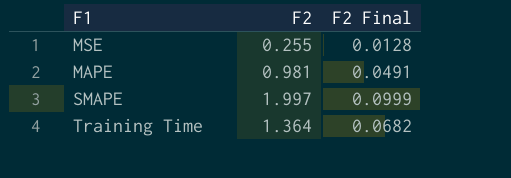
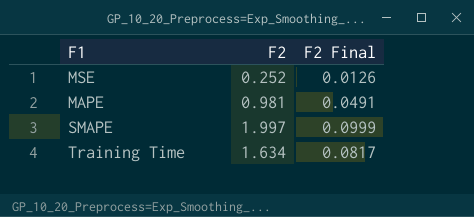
MSE | F2: 0.255 -> 0.252
MSE | F2 Final: 0.0128 -> 0.0126
Training Time | F2: 1.364 -> 1.634
Training Time | F2 Final: 0.0682 -> 0.0817

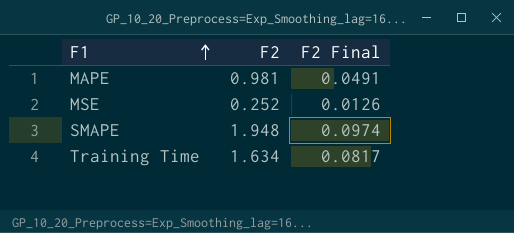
row order: none -> F1 ascending
SMAPE | F2: 1.997 -> 1.948
SMAPE | F2 Final: 0.0999 -> 0.0974

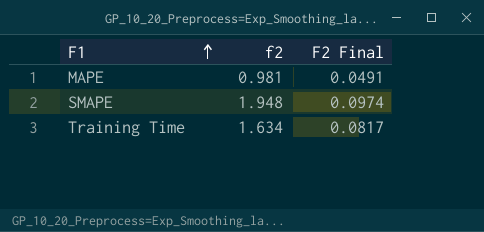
column name: F2 -> f2
row MSE: 0.252 | 0.0126 -> none

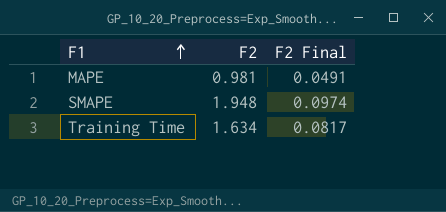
column name: f2 -> F2

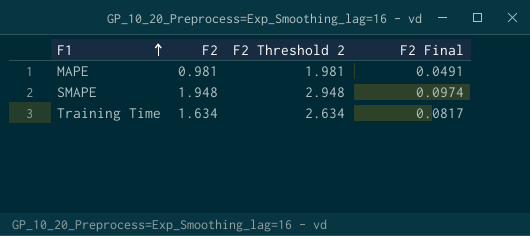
column F2 Threshold 2 | formula: none -> [F2] + 1

